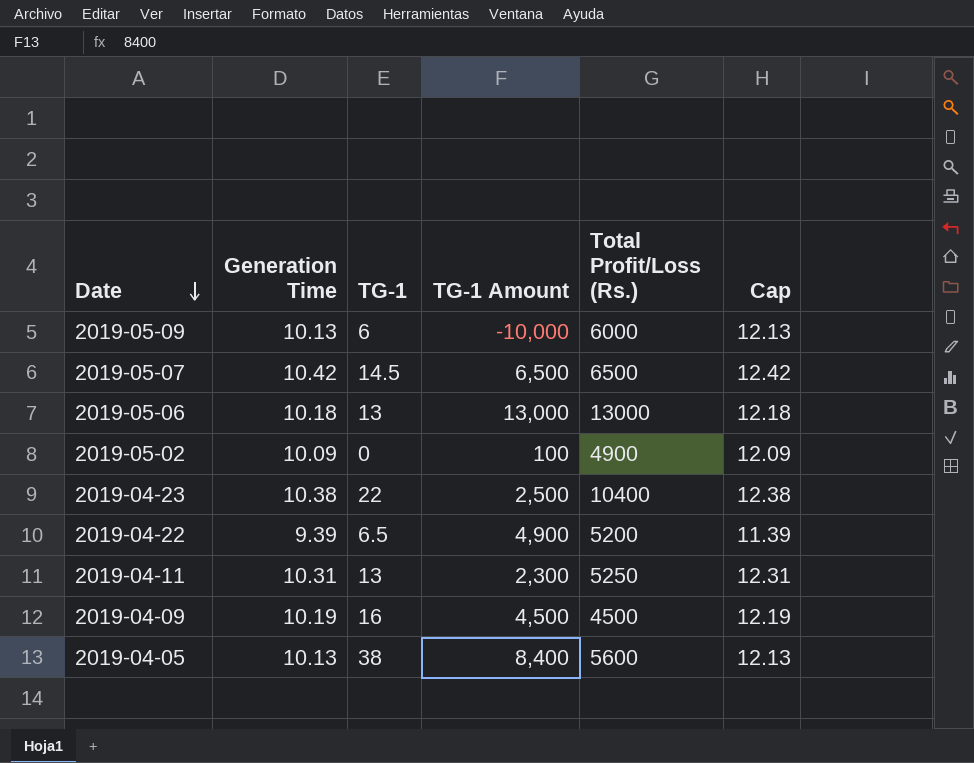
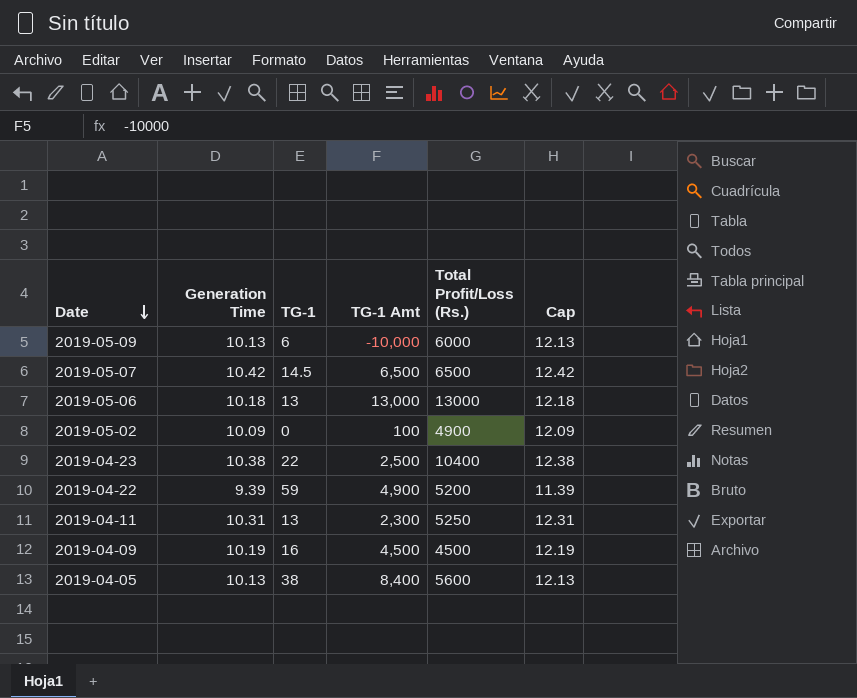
column name: TG-1 Amount -> TG-1 Amt
2019-04-22 | TG-1: 6.5 -> 59

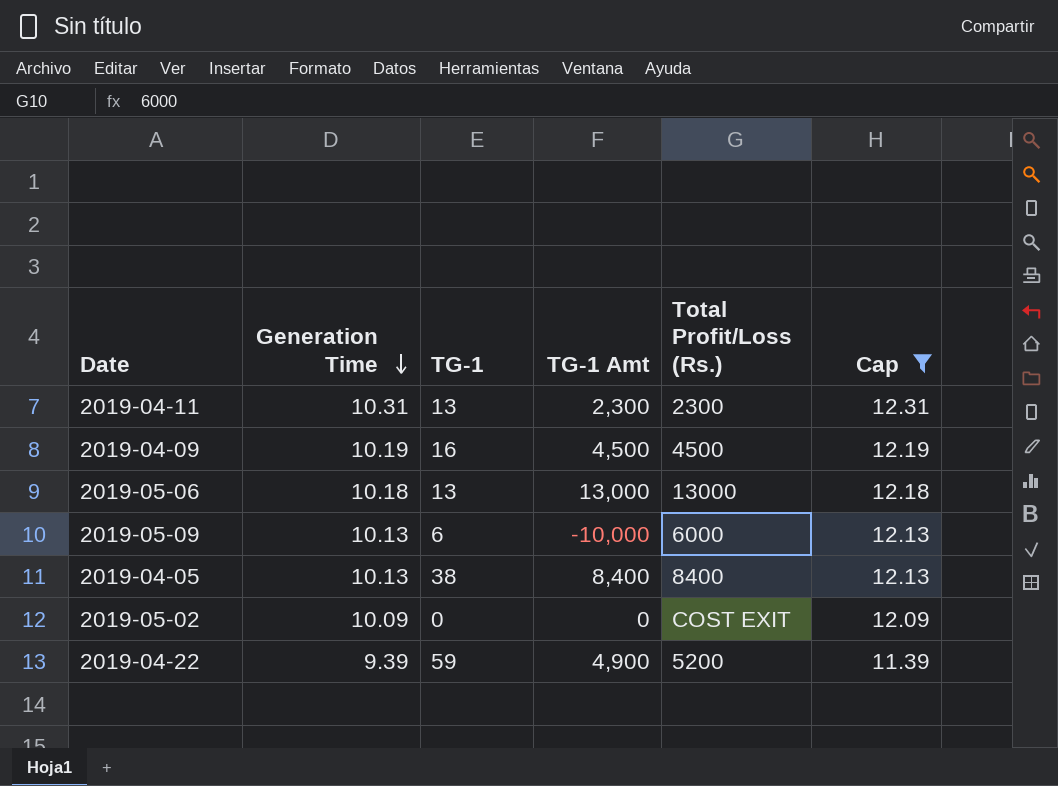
filter: none -> Cap <= 12.31
row order: Date descending -> Generation Time descending
2019-04-11 | Total Profit/Loss (Rs.): 5250 -> 2300
2019-04-05 | Total Profit/Loss (Rs.): 5600 -> 8400
2019-05-02 | TG-1 Amt: 100 -> 0
2019-05-02 | Total Profit/Loss (Rs.): 4900 -> COST EXIT

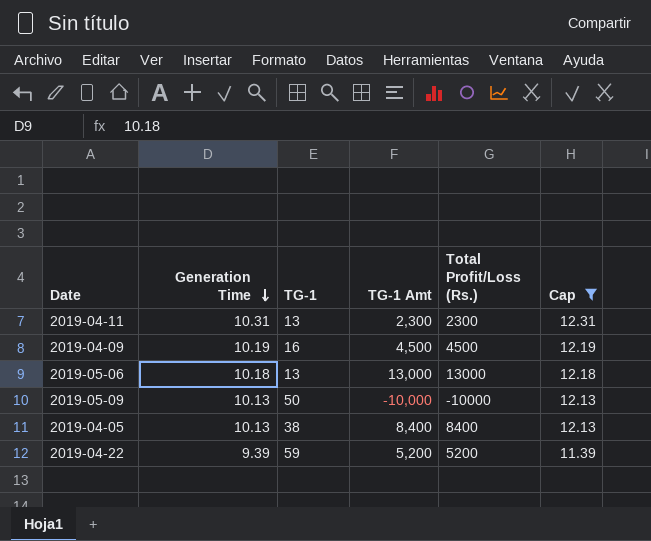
row 2019-05-02: 10.09 | 0 | 0 | COST EXIT | 12.09 -> none
2019-05-09 | TG-1: 6 -> 50
2019-05-09 | Total Profit/Loss (Rs.): 6000 -> -10000
2019-04-22 | TG-1 Amt: 4,900 -> 5,200

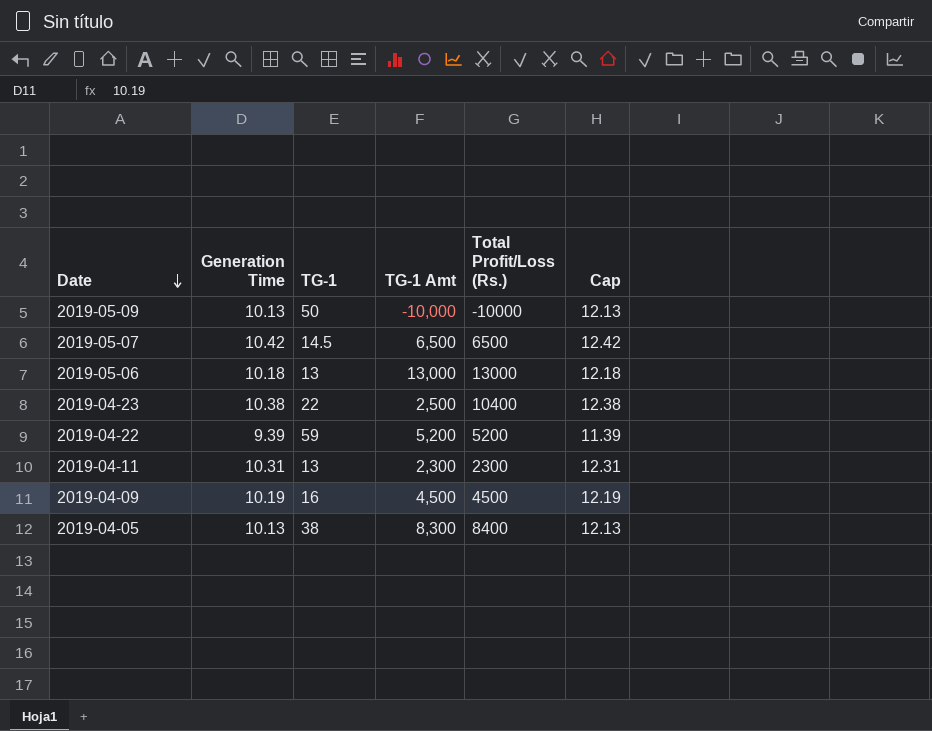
filter: Cap <= 12.31 -> none
row order: Generation Time descending -> Date descending
2019-04-05 | TG-1 Amt: 8,400 -> 8,300

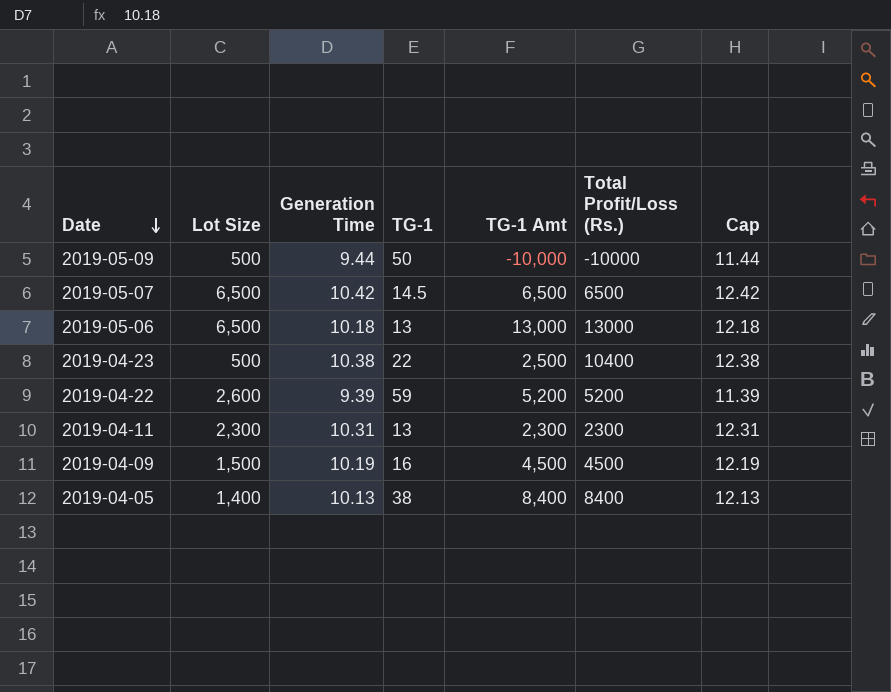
column Lot Size | position: none -> 2
2019-05-09 | Generation Time: 10.13 -> 9.44
2019-05-09 | Cap: 12.13 -> 11.44
2019-04-05 | TG-1 Amt: 8,300 -> 8,400

